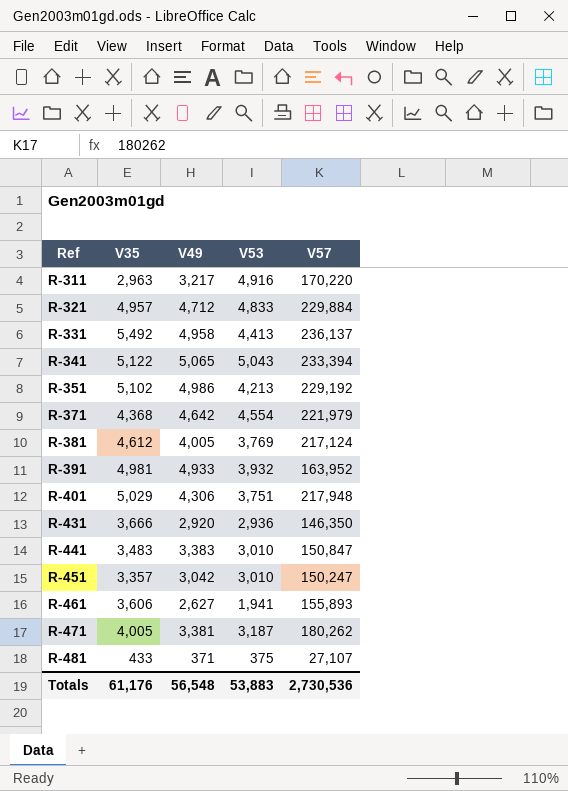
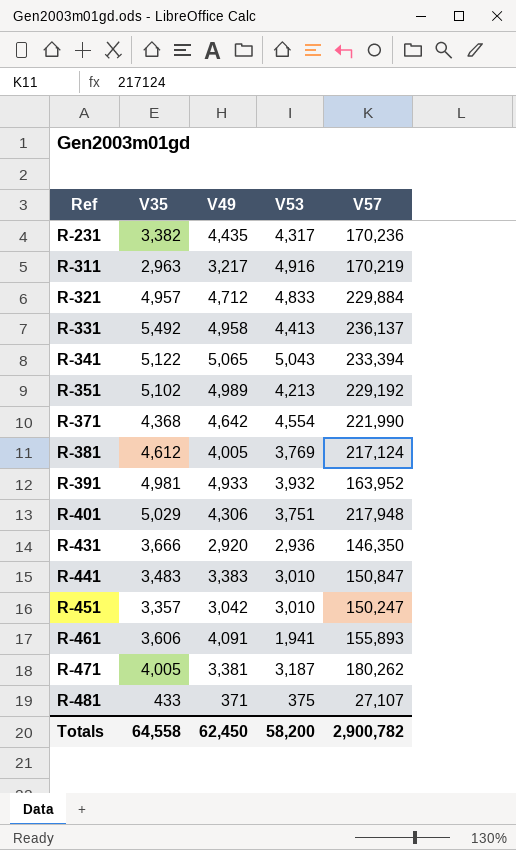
row R-231: none -> 3,382 | 4,435 | 4,317 | 170,236
R-311 | V57: 170,220 -> 170,219
R-351 | V49: 4,986 -> 4,989
R-371 | V57: 221,979 -> 221,990
R-461 | V49: 2,627 -> 4,091
Totals | V35: 61,176 -> 64,558
Totals | V49: 56,548 -> 62,450
Totals | V53: 53,883 -> 58,200
Totals | V57: 2,730,536 -> 2,900,782

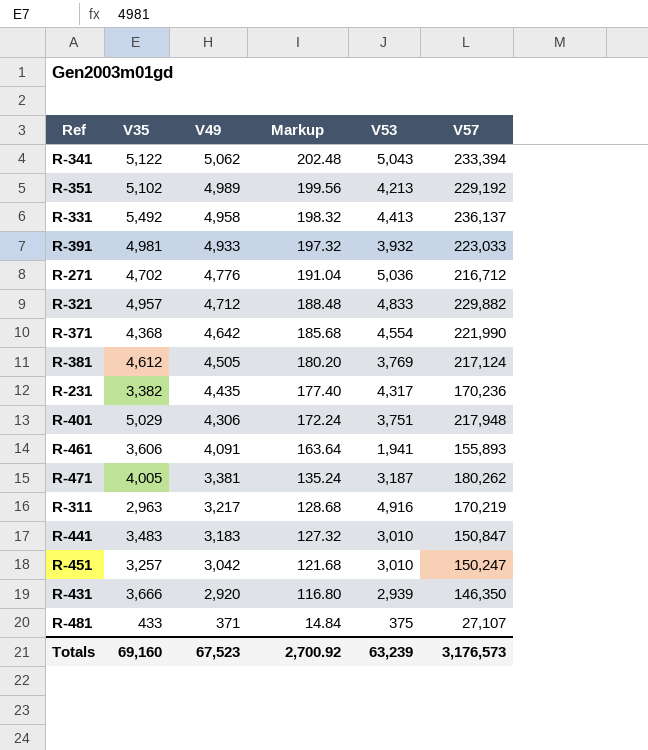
row order: Ref ascending -> V49 descending
column Markup | formula: none -> [V49] * 0.04
R-341 | V49: 5,065 -> 5,062
R-391 | V57: 163,952 -> 223,033
row R-271: none -> 4,702 | 4,776 | 191.04 | 5,036 | 216,712
R-321 | V57: 229,884 -> 229,882
R-381 | V49: 4,005 -> 4,505
R-441 | V49: 3,383 -> 3,183
R-451 | V35: 3,357 -> 3,257
R-431 | V53: 2,936 -> 2,939
Totals | V35: 64,558 -> 69,160
Totals | V49: 62,450 -> 67,523
Totals | V53: 58,200 -> 63,239
Totals | V57: 2,900,782 -> 3,176,573

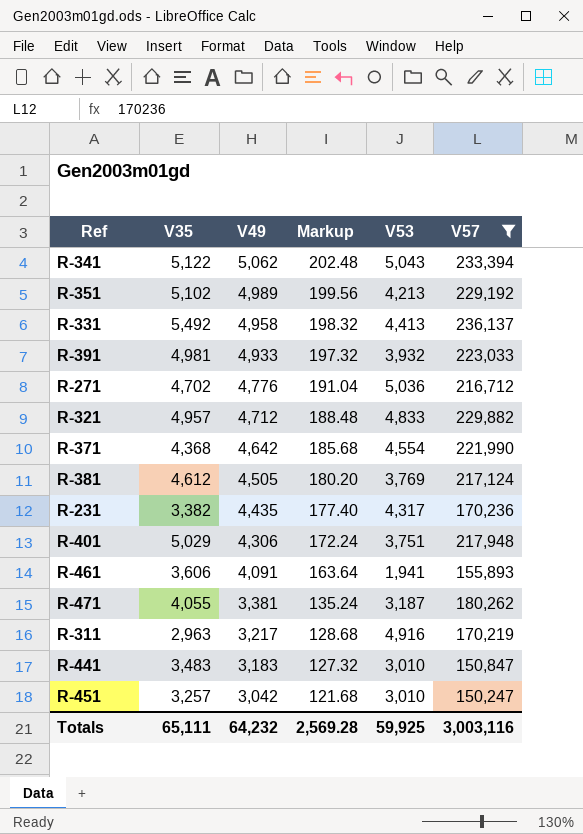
filter: none -> V57 >= 150,247
R-471 | V35: 4,005 -> 4,055
Totals | V35: 69,160 -> 65,111
Totals | V49: 67,523 -> 64,232
Totals | Markup: 2,700.92 -> 2,569.28
Totals | V53: 63,239 -> 59,925
Totals | V57: 3,176,573 -> 3,003,116

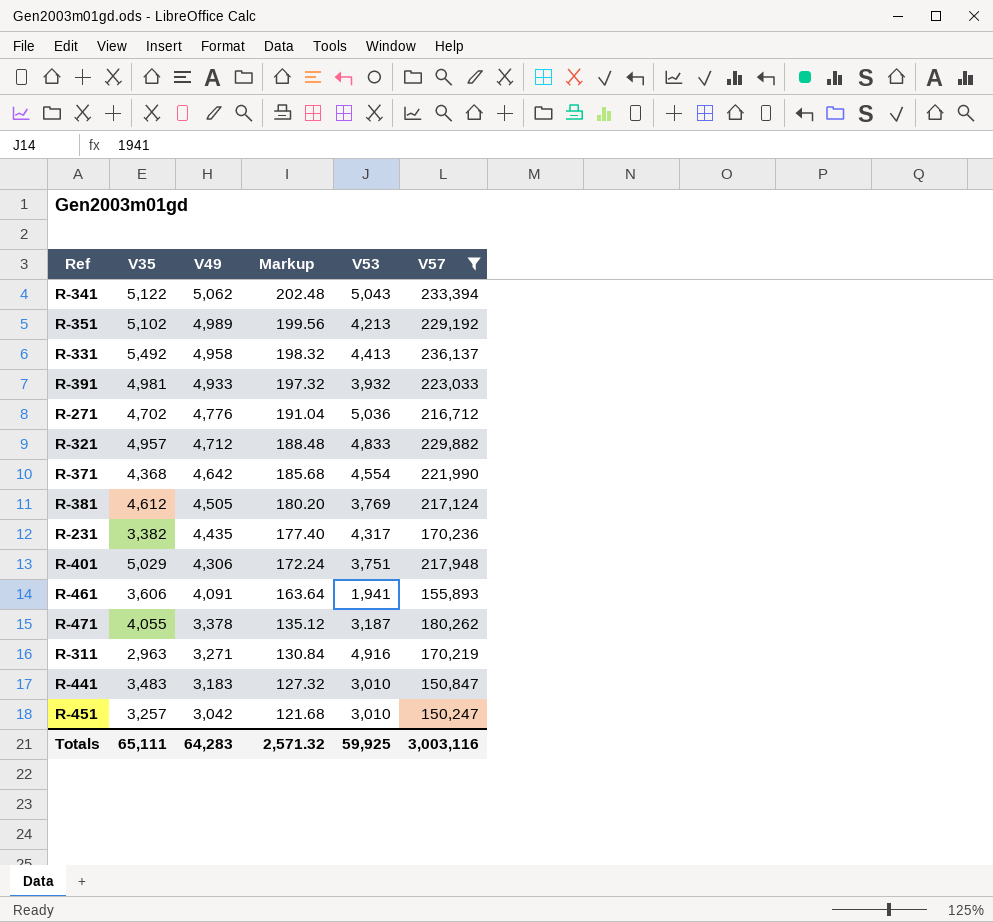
R-471 | V49: 3,381 -> 3,378
R-471 | Markup: 135.24 -> 135.12
R-311 | V49: 3,217 -> 3,271
R-311 | Markup: 128.68 -> 130.84
Totals | V49: 64,232 -> 64,283
Totals | Markup: 2,569.28 -> 2,571.32

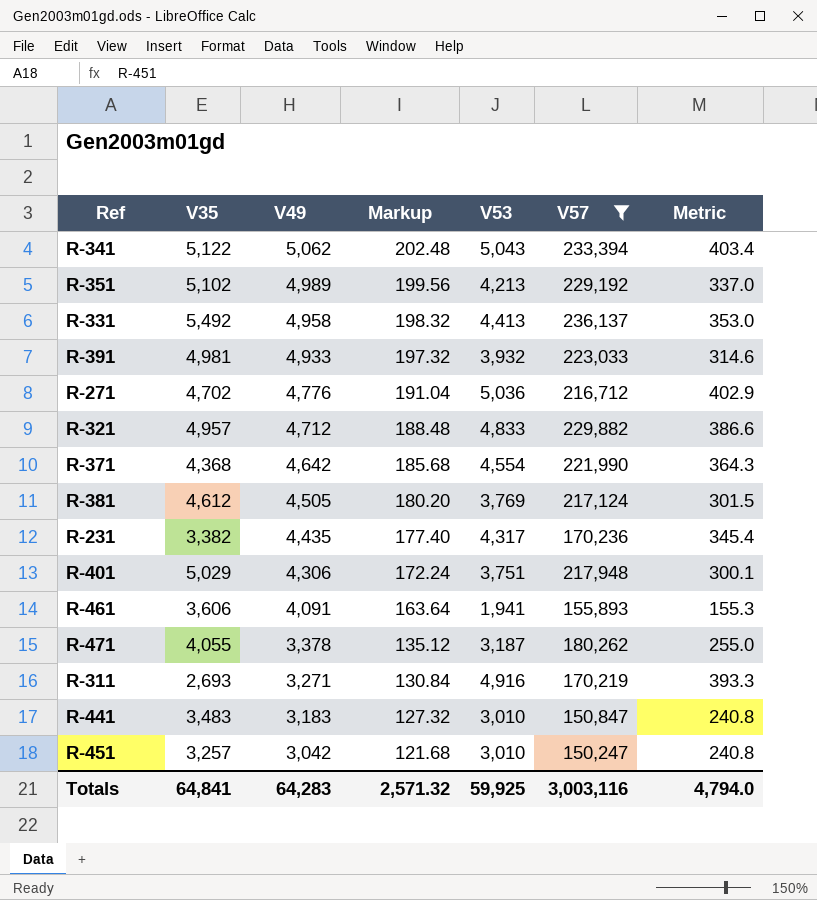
column Metric | formula: none -> [V53] * 0.08
R-311 | V35: 2,963 -> 2,693
Totals | V35: 65,111 -> 64,841

